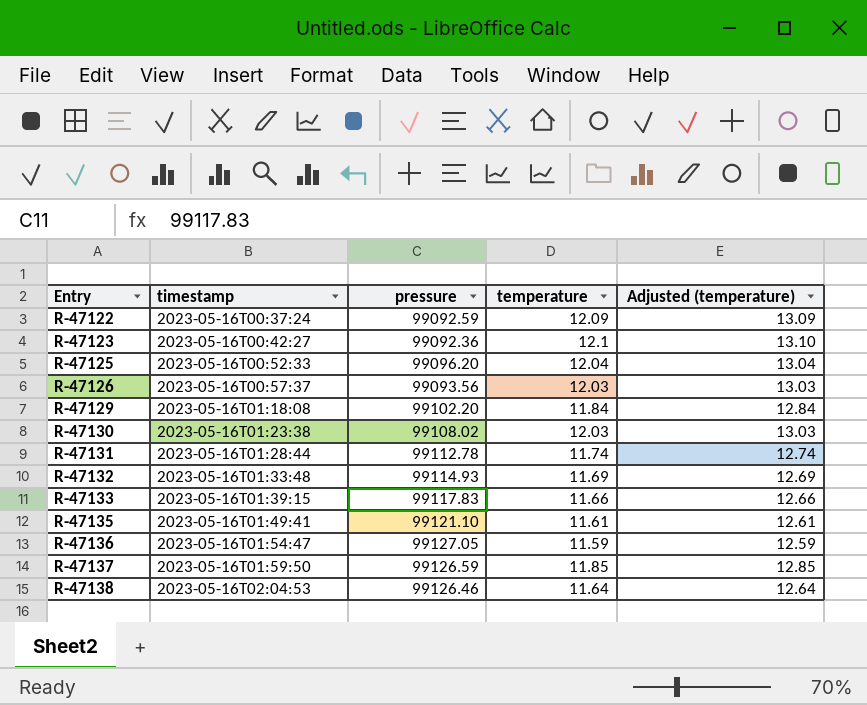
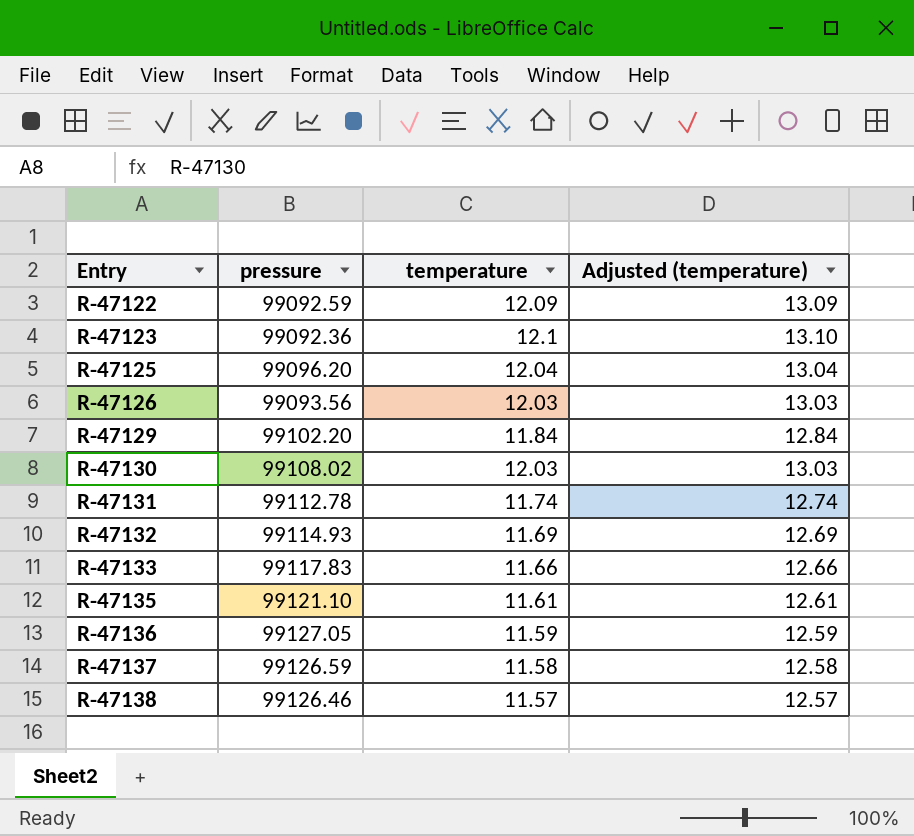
column timestamp | position: 2 -> none
R-47137 | temperature: 11.85 -> 11.58
R-47137 | Adjusted (temperature): 12.85 -> 12.58
R-47138 | temperature: 11.64 -> 11.57
R-47138 | Adjusted (temperature): 12.64 -> 12.57

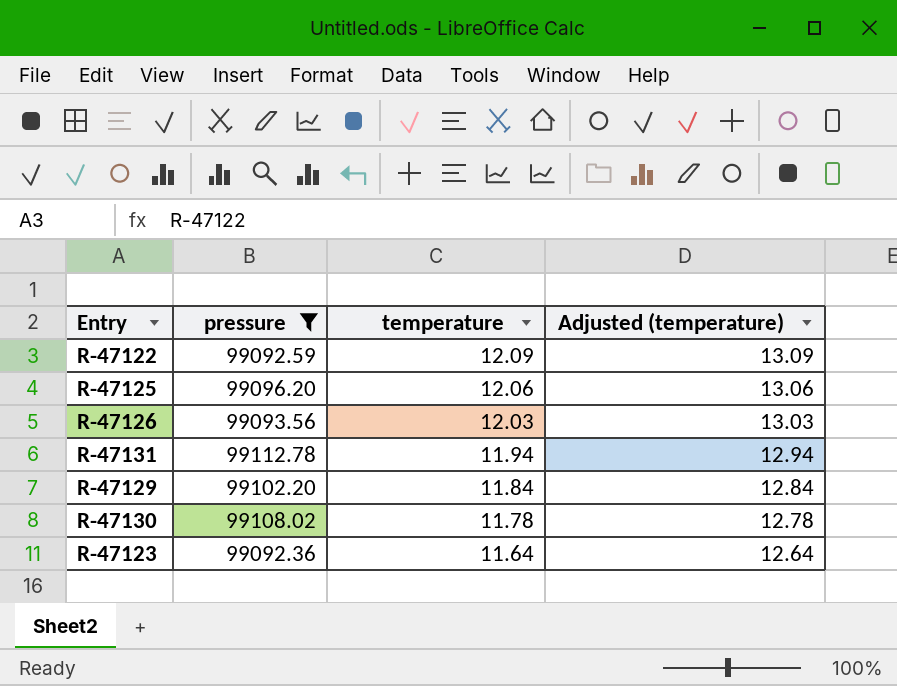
filter: none -> pressure <= 99112.78
row order: Entry ascending -> temperature descending
R-47125 | temperature: 12.04 -> 12.06
R-47125 | Adjusted (temperature): 13.04 -> 13.06
R-47131 | temperature: 11.74 -> 11.94
R-47131 | Adjusted (temperature): 12.74 -> 12.94
R-47130 | temperature: 12.03 -> 11.78
R-47130 | Adjusted (temperature): 13.03 -> 12.78
R-47123 | temperature: 12.1 -> 11.64
R-47123 | Adjusted (temperature): 13.10 -> 12.64

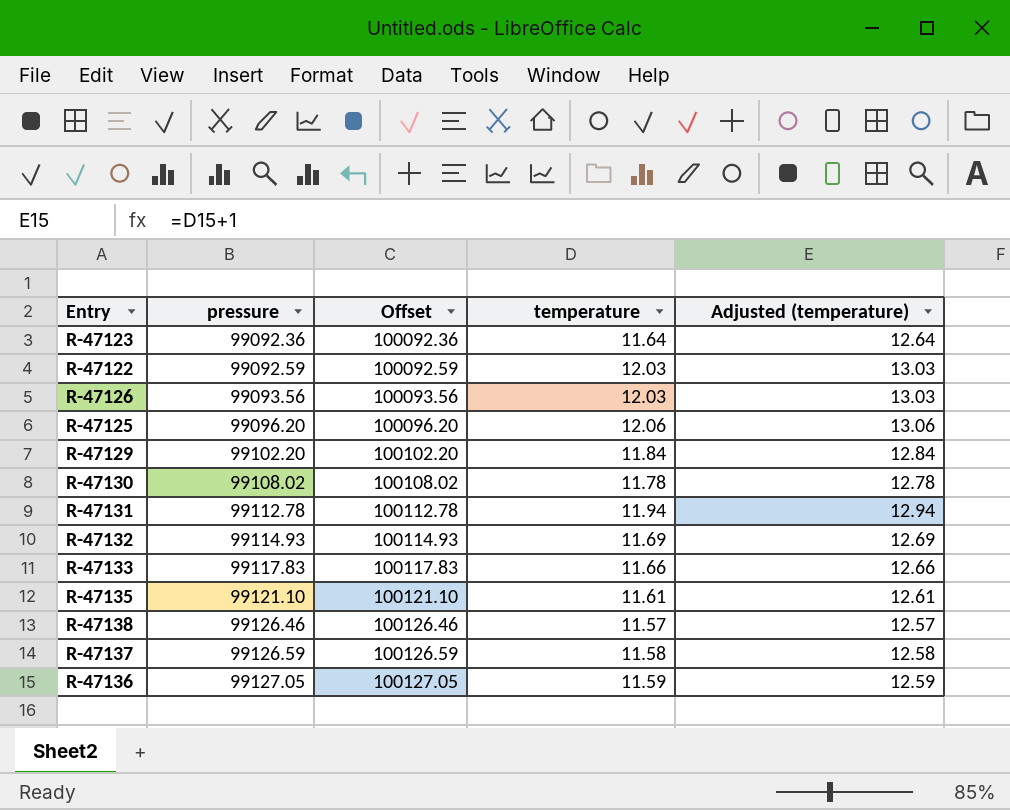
filter: pressure <= 99112.78 -> none
row order: temperature descending -> pressure ascending
column Offset | formula: none -> [pressure] + 1000
R-47122 | temperature: 12.09 -> 12.03
R-47122 | Adjusted (temperature): 13.09 -> 13.03

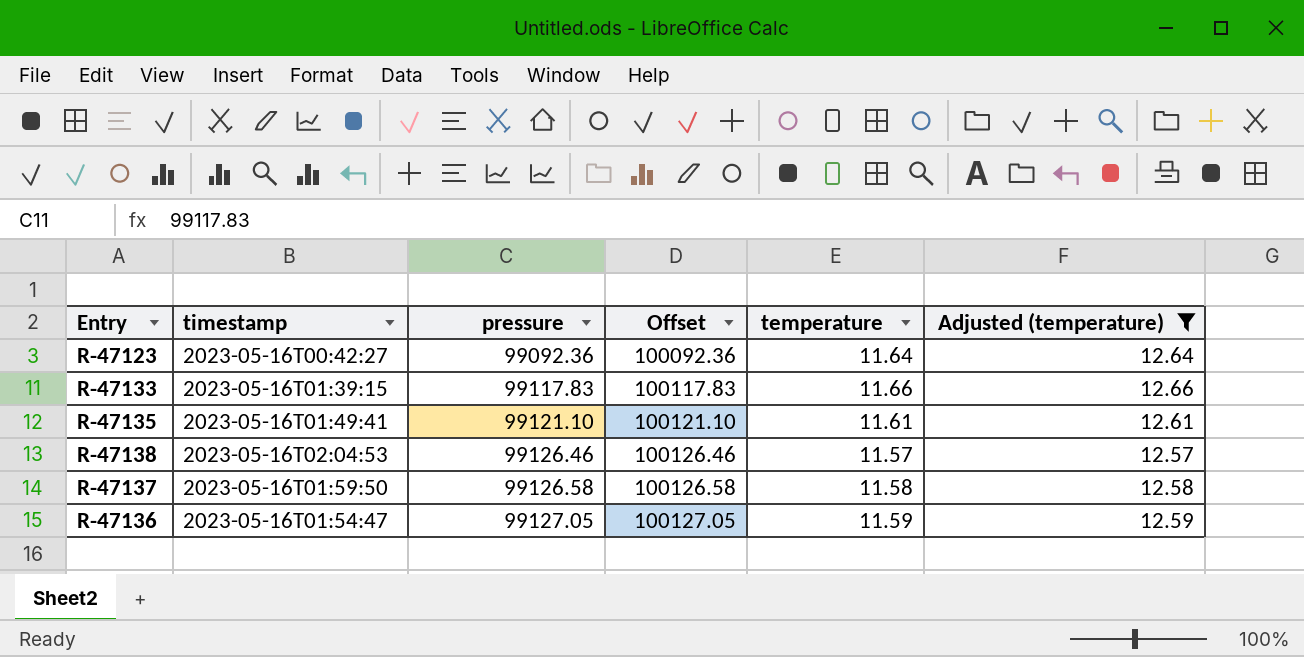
filter: none -> Adjusted (temperature) <= 12.66
column timestamp | position: none -> 2
R-47137 | pressure: 99126.59 -> 99126.58
R-47137 | Offset: 100126.59 -> 100126.58

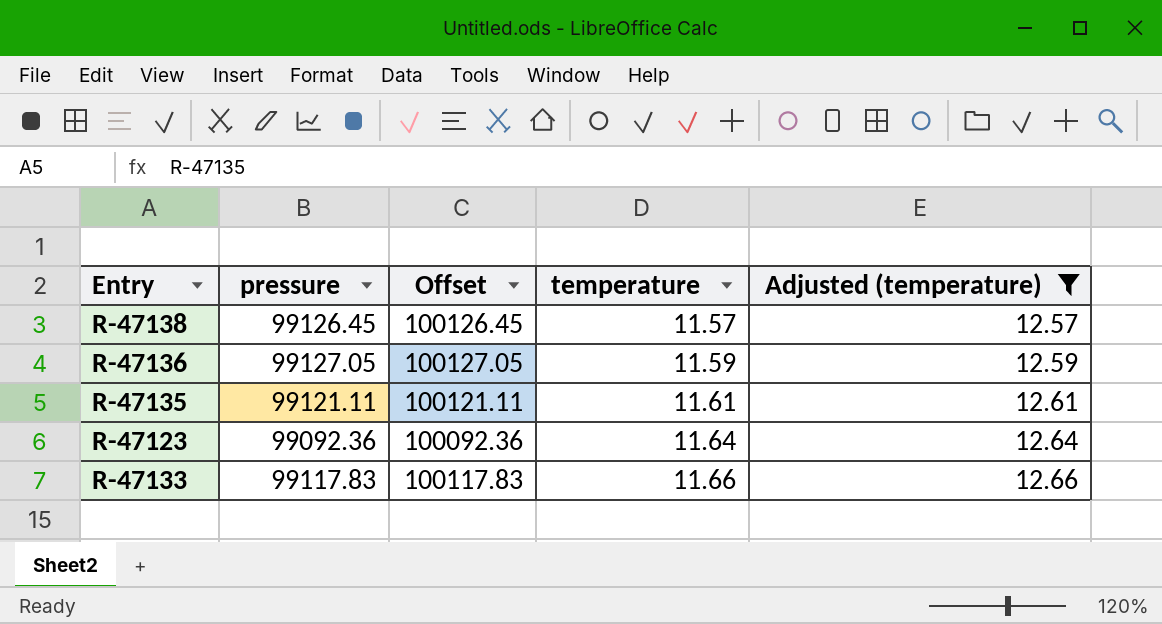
row order: pressure ascending -> temperature ascending
column timestamp | position: 2 -> none
row R-47137: 2023-05-16T01:59:50 | 99126.58 | 100126.58 | 11.58 | 12.58 -> none
R-47138 | pressure: 99126.46 -> 99126.45
R-47138 | Offset: 100126.46 -> 100126.45
R-47135 | pressure: 99121.10 -> 99121.11
R-47135 | Offset: 100121.10 -> 100121.11

